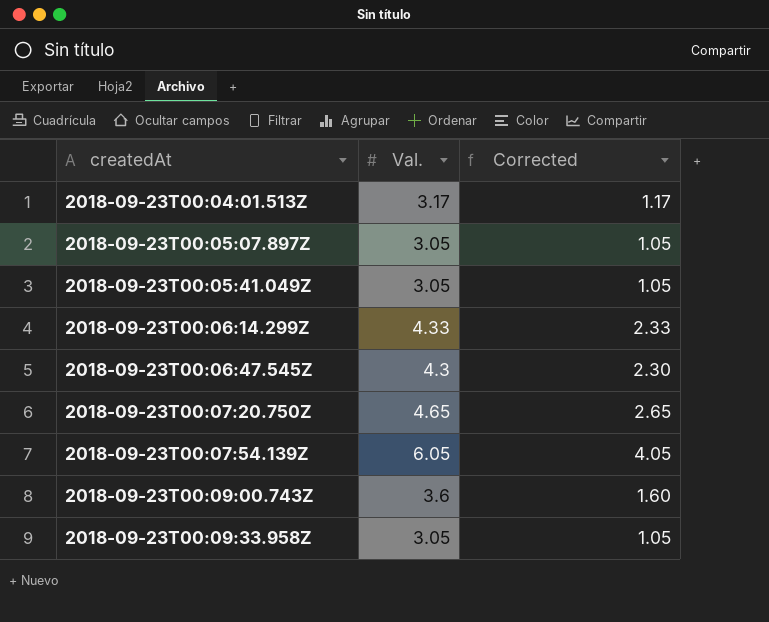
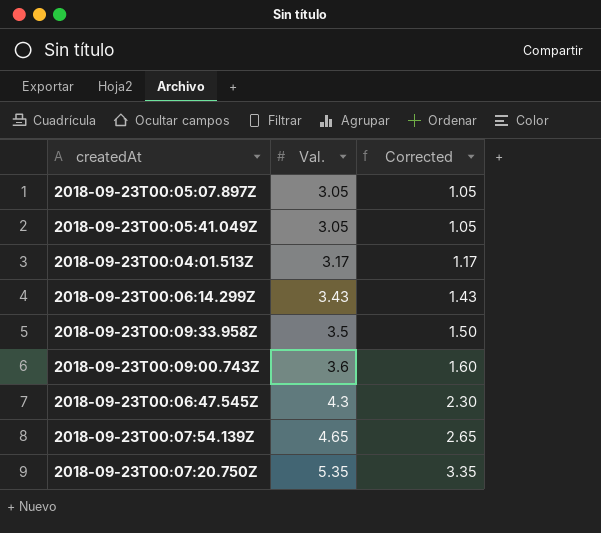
row order: createdAt ascending -> Val. ascending
2018-09-23T00:06:14.299Z | Val.: 4.33 -> 3.43
2018-09-23T00:06:14.299Z | Corrected: 2.33 -> 1.43
2018-09-23T00:09:33.958Z | Val.: 3.05 -> 3.5
2018-09-23T00:09:33.958Z | Corrected: 1.05 -> 1.50
2018-09-23T00:07:54.139Z | Val.: 6.05 -> 4.65
2018-09-23T00:07:54.139Z | Corrected: 4.05 -> 2.65
2018-09-23T00:07:20.750Z | Val.: 4.65 -> 5.35
2018-09-23T00:07:20.750Z | Corrected: 2.65 -> 3.35

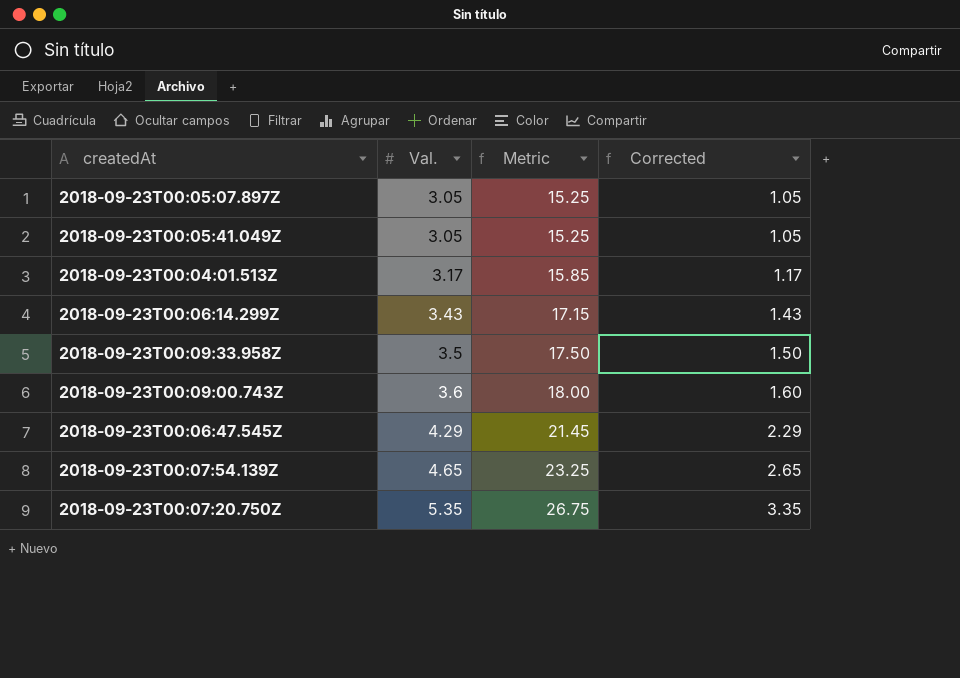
column Metric | formula: none -> [Val.] * 5
2018-09-23T00:06:47.545Z | Val.: 4.3 -> 4.29
2018-09-23T00:06:47.545Z | Corrected: 2.30 -> 2.29

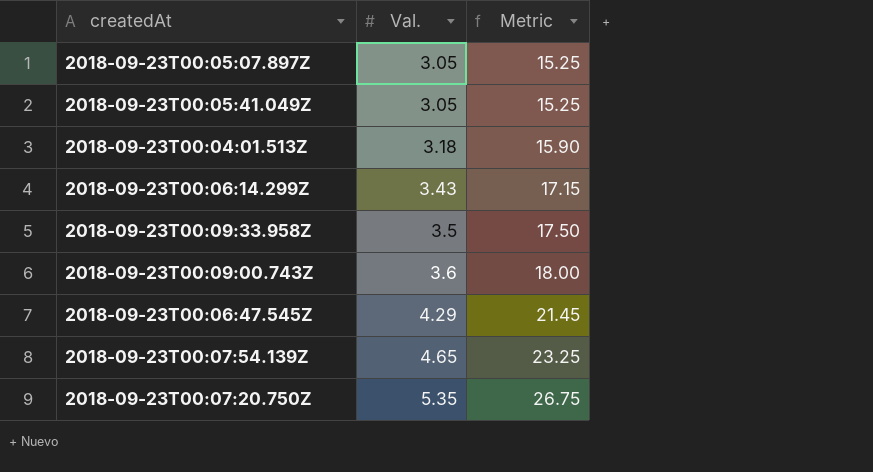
column Corrected | formula: [Val.] - 2 -> none
2018-09-23T00:04:01.513Z | Val.: 3.17 -> 3.18
2018-09-23T00:04:01.513Z | Metric: 15.85 -> 15.90

